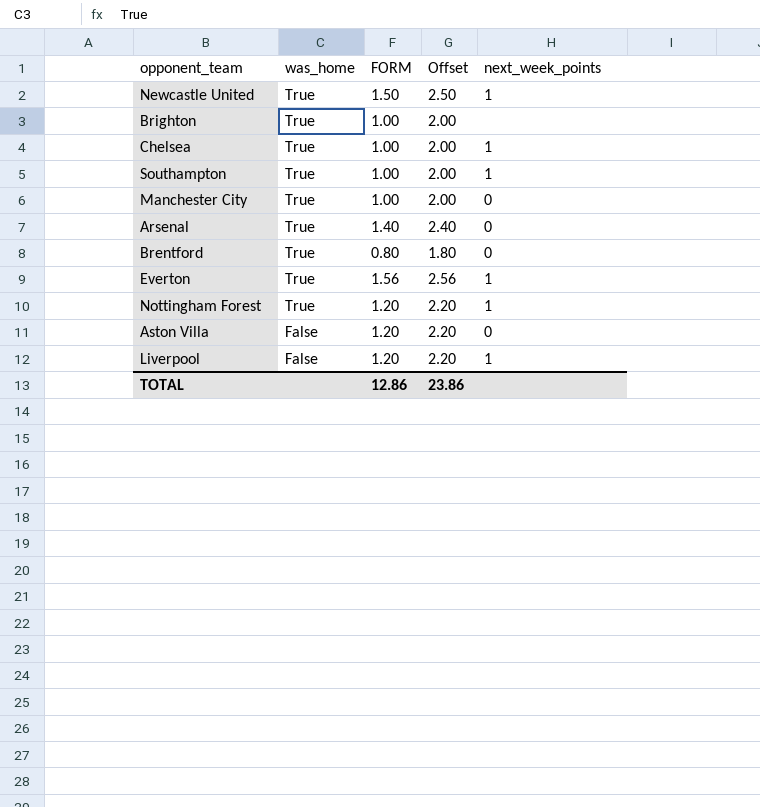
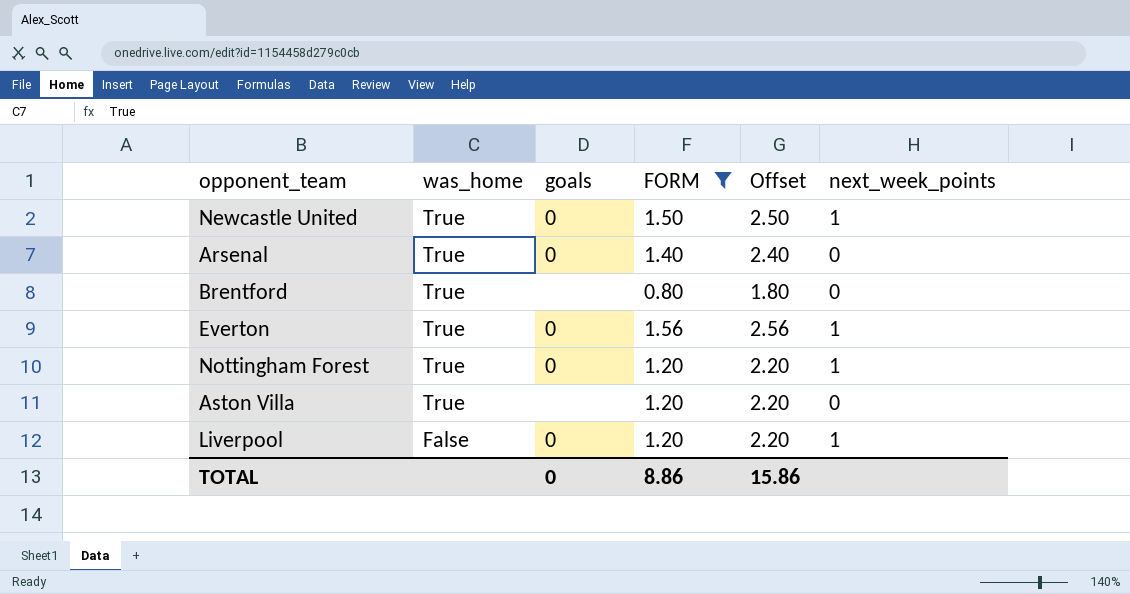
filter: none -> FORM != 1.00
column goals | position: none -> 3
Aston Villa | was_home: False -> True
TOTAL | FORM: 12.86 -> 8.86
TOTAL | Offset: 23.86 -> 15.86

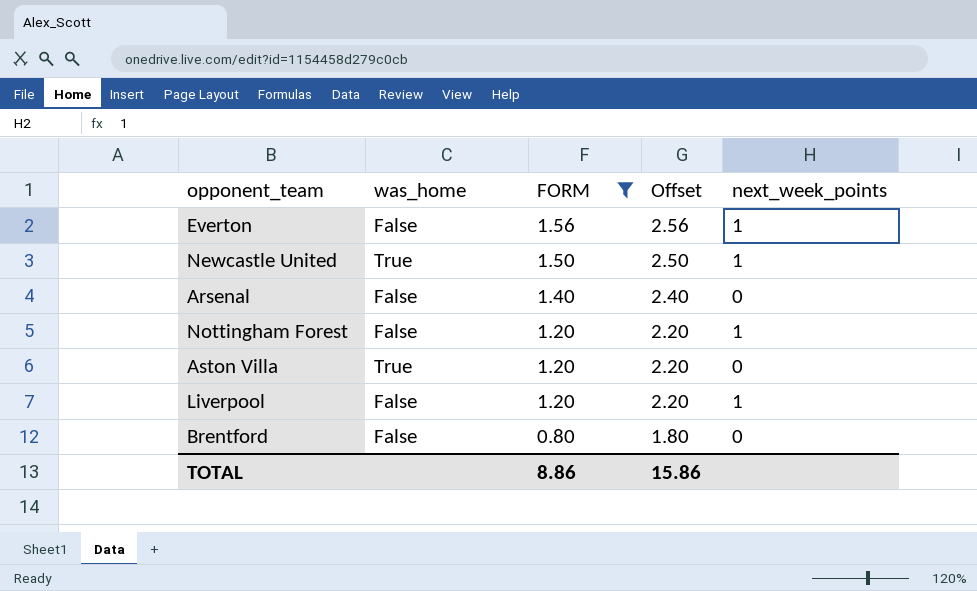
row order: was_home descending -> FORM descending
column goals | position: 3 -> none
Everton | was_home: True -> False
Arsenal | was_home: True -> False
Nottingham Forest | was_home: True -> False
Brentford | was_home: True -> False

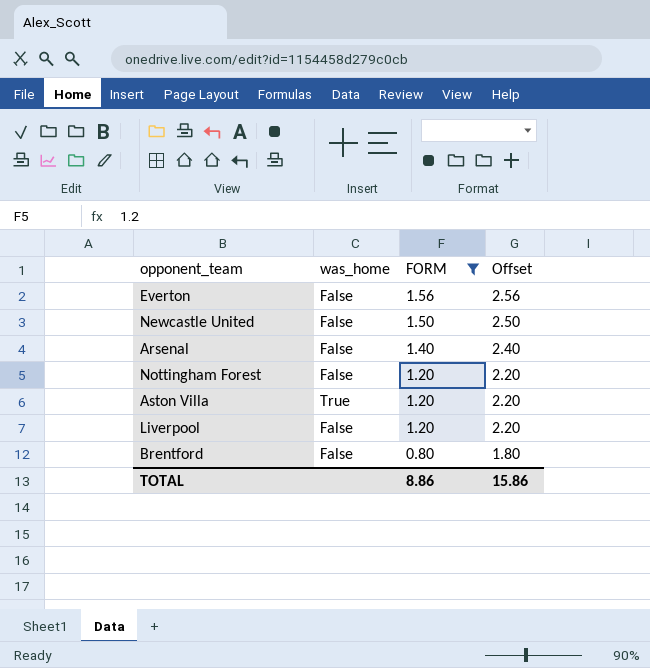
column next_week_points | position: 5 -> none
Newcastle United | was_home: True -> False

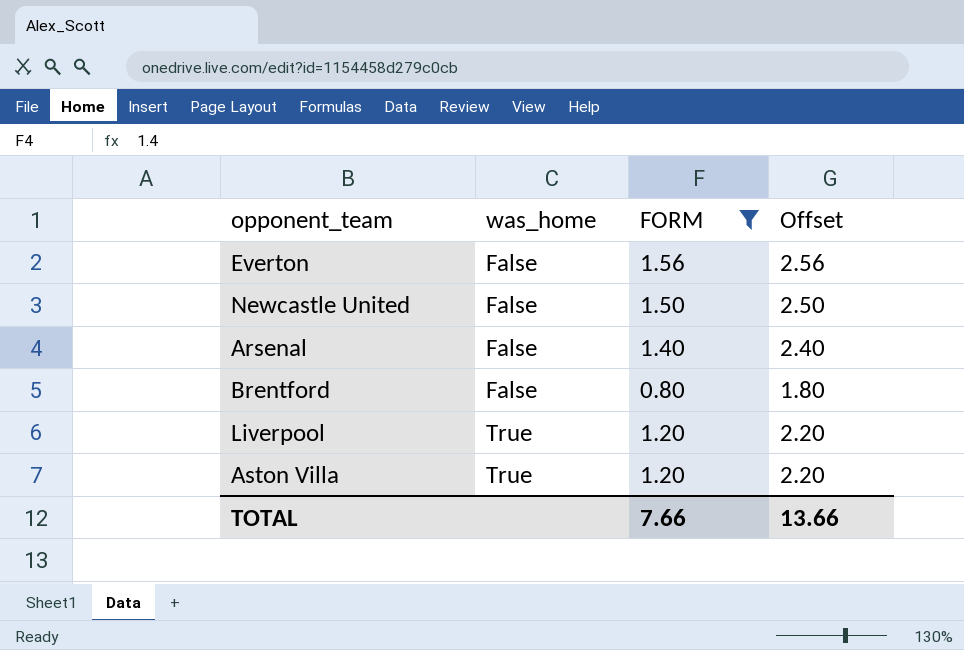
row order: FORM descending -> was_home ascending
row Nottingham Forest: False | 1.20 | 2.20 -> none
Liverpool | was_home: False -> True
TOTAL | FORM: 8.86 -> 7.66
TOTAL | Offset: 15.86 -> 13.66

